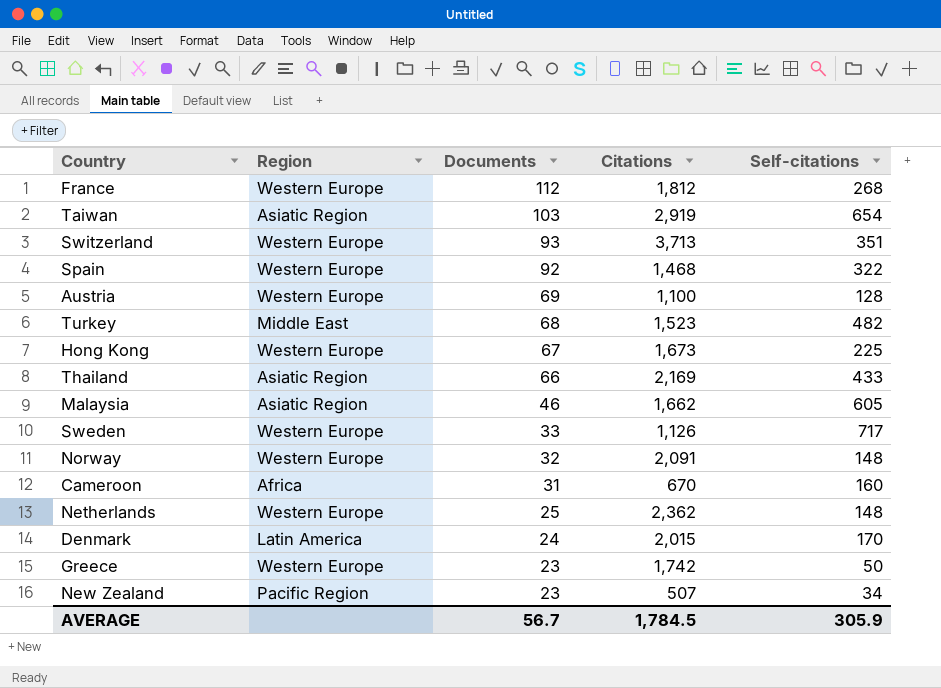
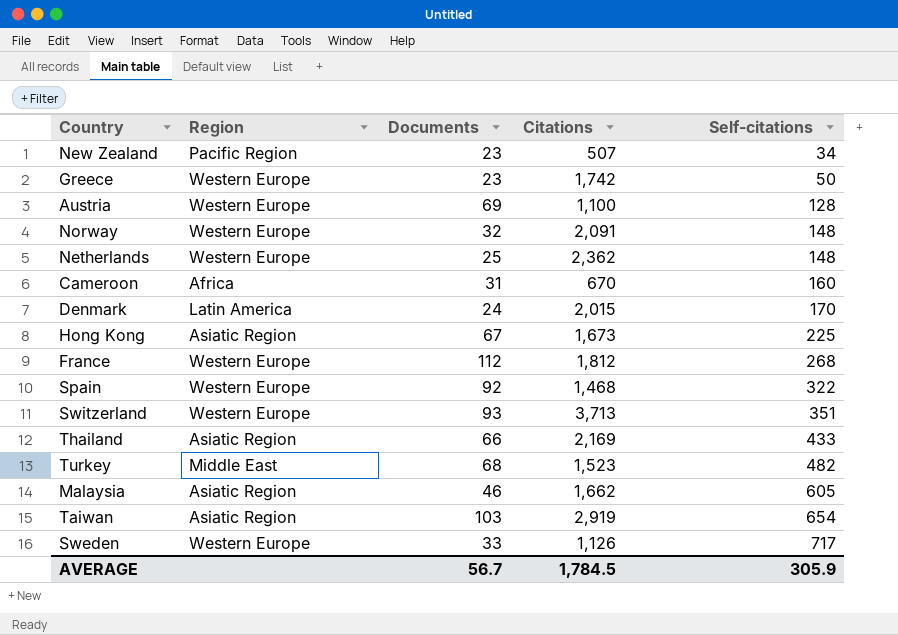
row order: Documents descending -> Self-citations ascending
Hong Kong | Region: Western Europe -> Asiatic Region

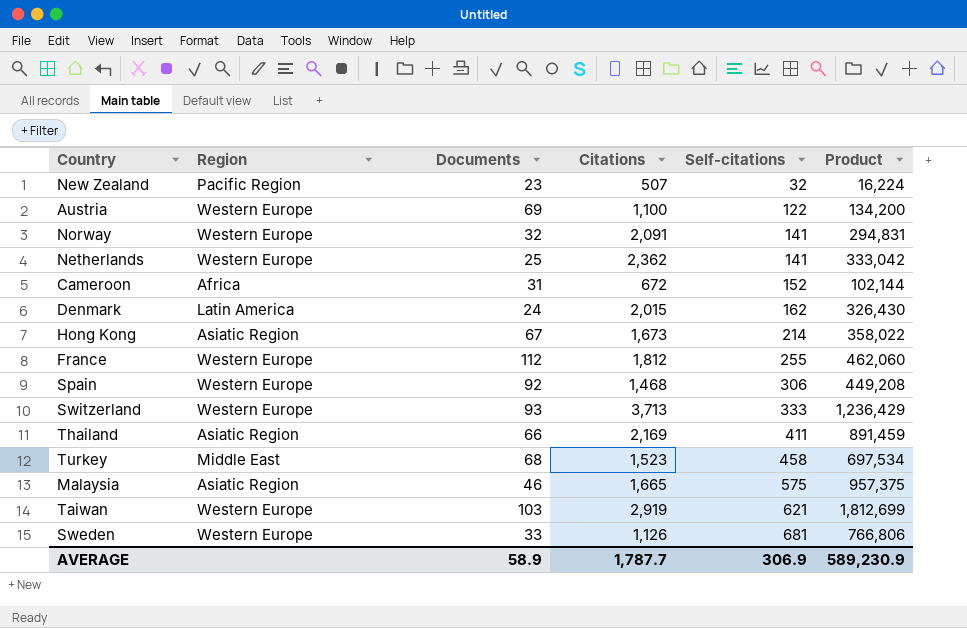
column Product | formula: none -> [Citations] * [Self-citations]
row Greece: Western Europe | 23 | 1,742 | 50 -> none
New Zealand | Self-citations: 34 -> 32
Austria | Self-citations: 128 -> 122
Norway | Self-citations: 148 -> 141
Netherlands | Self-citations: 148 -> 141
Cameroon | Citations: 670 -> 672
Cameroon | Self-citations: 160 -> 152
Denmark | Self-citations: 170 -> 162
Hong Kong | Self-citations: 225 -> 214
France | Self-citations: 268 -> 255
Spain | Self-citations: 322 -> 306
Switzerland | Self-citations: 351 -> 333
Thailand | Self-citations: 433 -> 411
Turkey | Self-citations: 482 -> 458
Malaysia | Citations: 1,662 -> 1,665
Malaysia | Self-citations: 605 -> 575
Taiwan | Region: Asiatic Region -> Western Europe
Taiwan | Self-citations: 654 -> 621
Sweden | Self-citations: 717 -> 681
AVERAGE | Documents: 56.7 -> 58.9
AVERAGE | Citations: 1,784.5 -> 1,787.7
AVERAGE | Self-citations: 305.9 -> 306.9

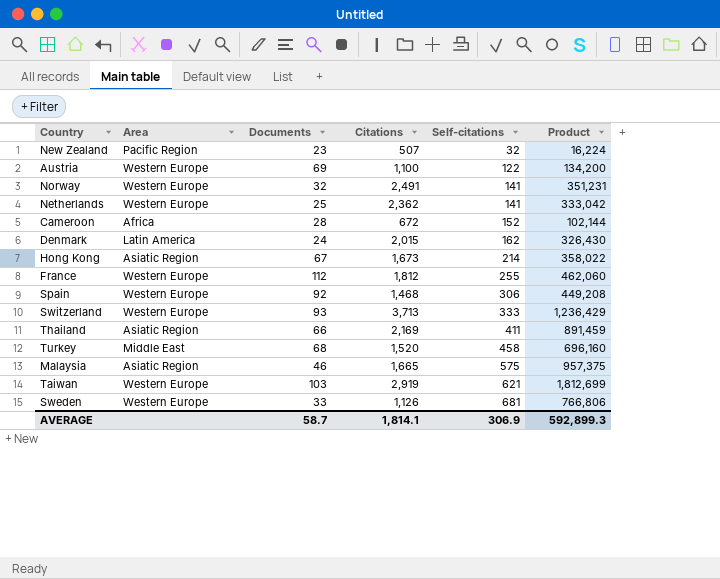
column name: Region -> Area
Norway | Citations: 2,091 -> 2,491
Norway | Product: 294,831 -> 351,231
Cameroon | Documents: 31 -> 28
Turkey | Citations: 1,523 -> 1,520
Turkey | Product: 697,534 -> 696,160
AVERAGE | Documents: 58.9 -> 58.7
AVERAGE | Citations: 1,787.7 -> 1,814.1
AVERAGE | Product: 589,230.9 -> 592,899.3

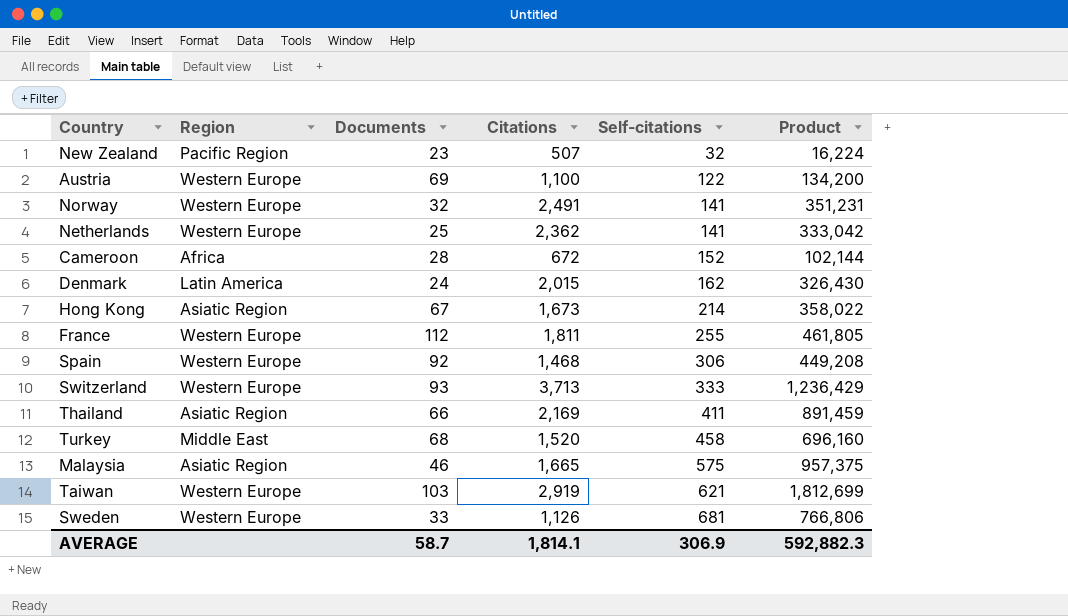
column name: Area -> Region
France | Citations: 1,812 -> 1,811
France | Product: 462,060 -> 461,805
AVERAGE | Product: 592,899.3 -> 592,882.3

